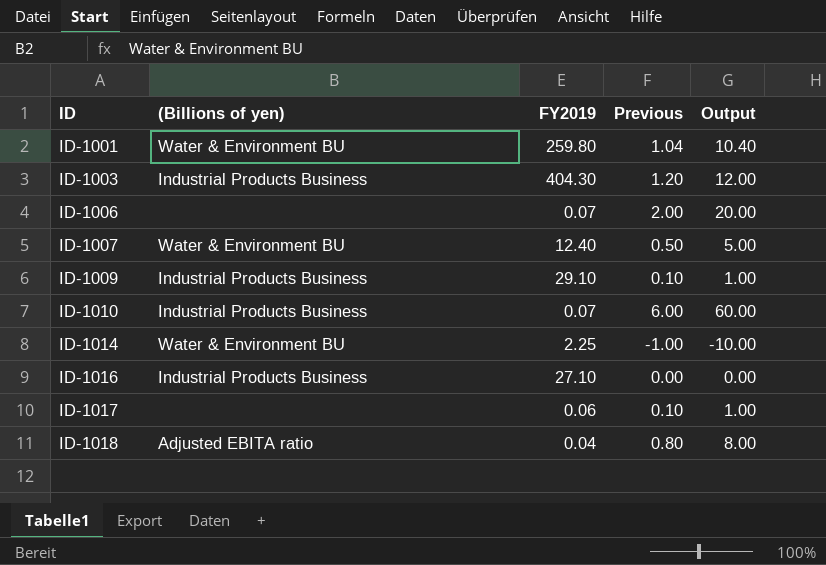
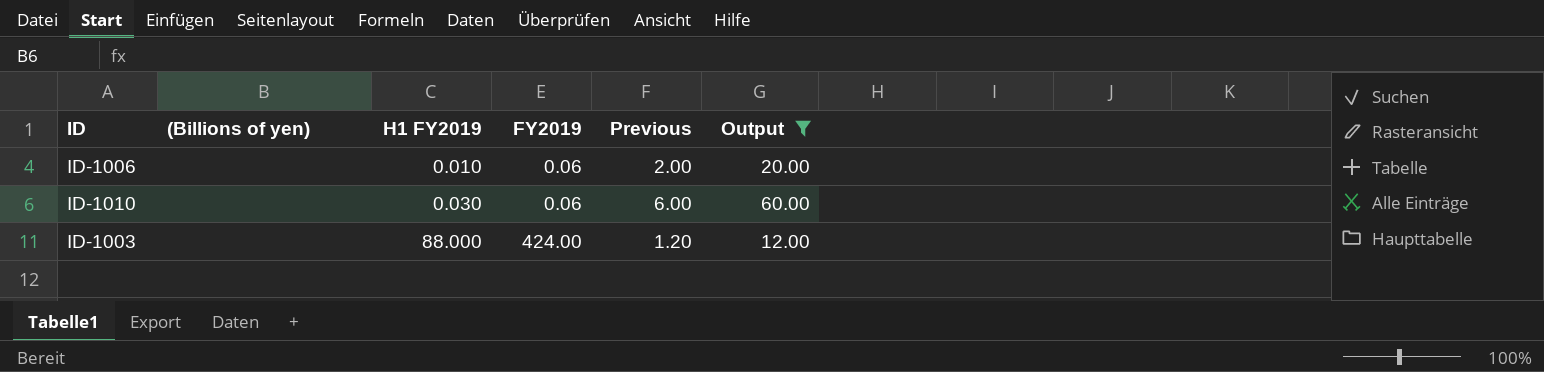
filter: none -> Output >= 12.00
row order: ID ascending -> H1 FY2019 ascending
column H1 FY2019 | position: none -> 3
ID-1006 | FY2019: 0.07 -> 0.06
ID-1010 | (Billions of yen): Industrial Products Business -> none
ID-1010 | FY2019: 0.07 -> 0.06
ID-1003 | (Billions of yen): Industrial Products Business -> none
ID-1003 | FY2019: 404.30 -> 424.00

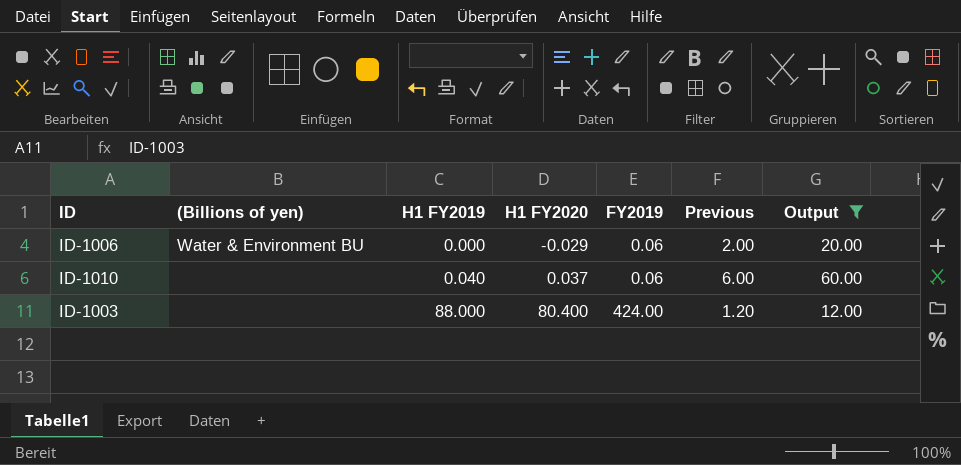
column H1 FY2020 | position: none -> 4
ID-1006 | (Billions of yen): none -> Water & Environment BU
ID-1006 | H1 FY2019: 0.010 -> 0.000
ID-1010 | H1 FY2019: 0.030 -> 0.040

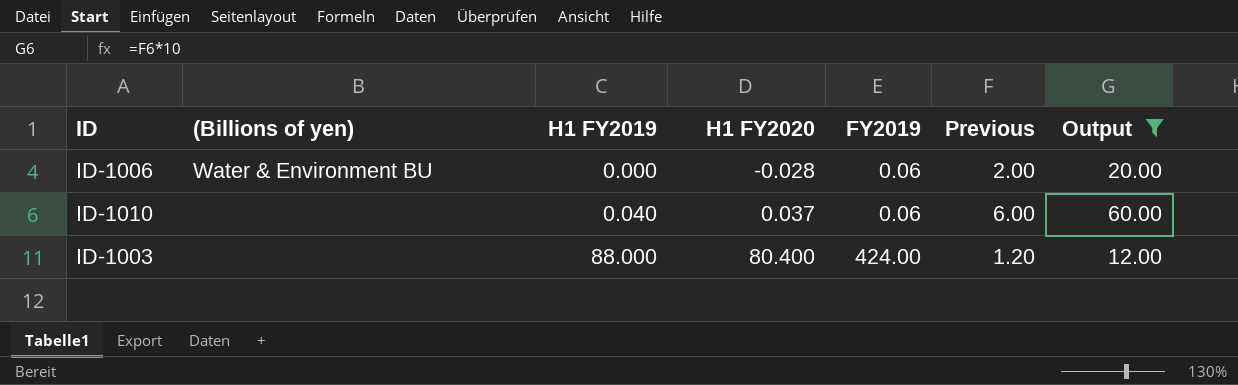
ID-1006 | H1 FY2020: -0.029 -> -0.028

